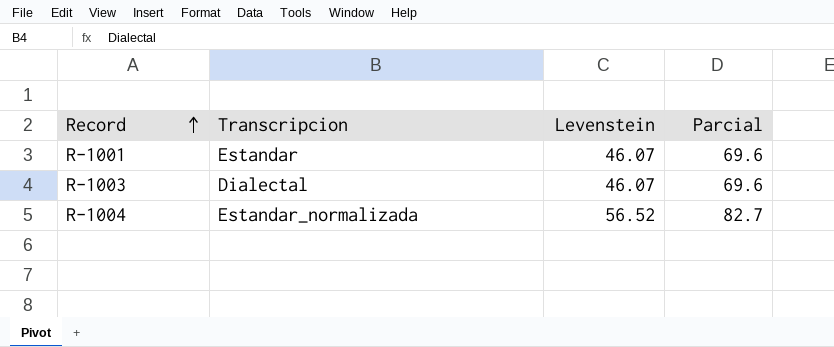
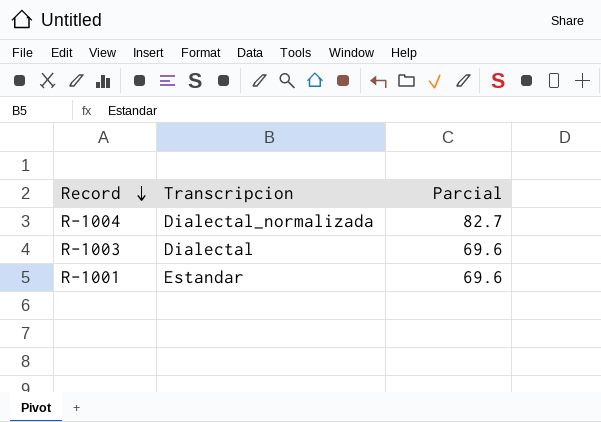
row order: Record ascending -> Record descending
column Levenstein | position: 3 -> none
R-1004 | Transcripcion: Estandar_normalizada -> Dialectal_normalizada

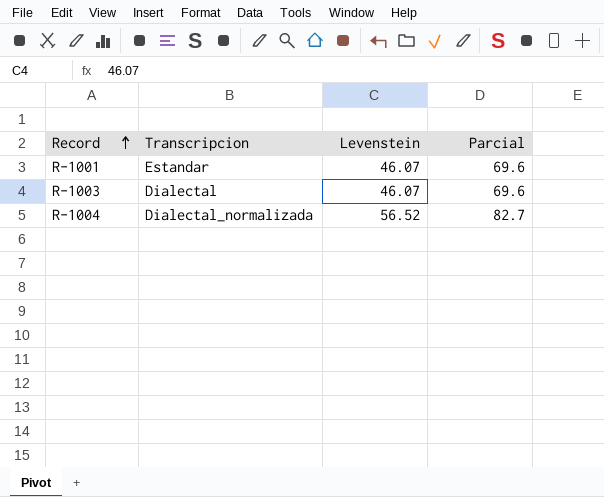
row order: Record descending -> Record ascending
column Levenstein | position: none -> 3

